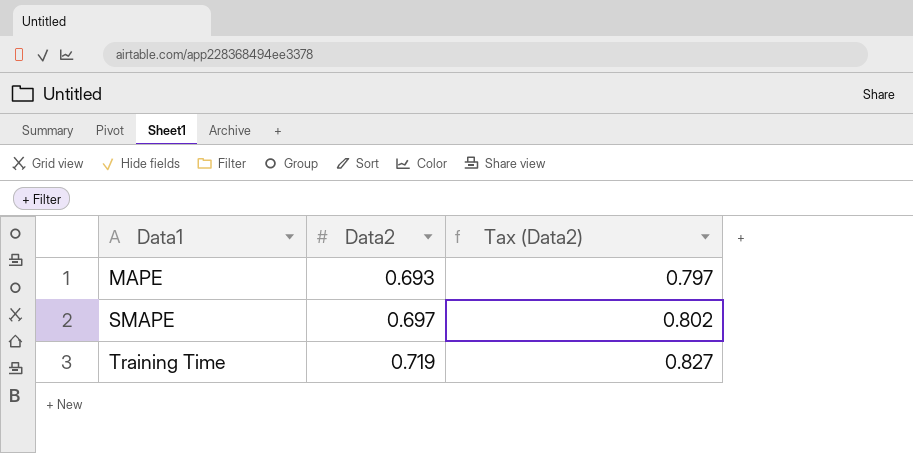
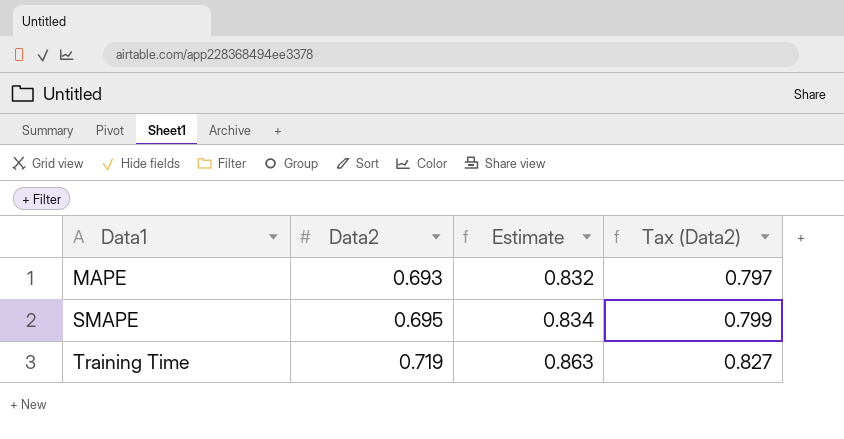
column Estimate | formula: none -> [Data2] * 1.2
SMAPE | Data2: 0.697 -> 0.695
SMAPE | Tax (Data2): 0.802 -> 0.799

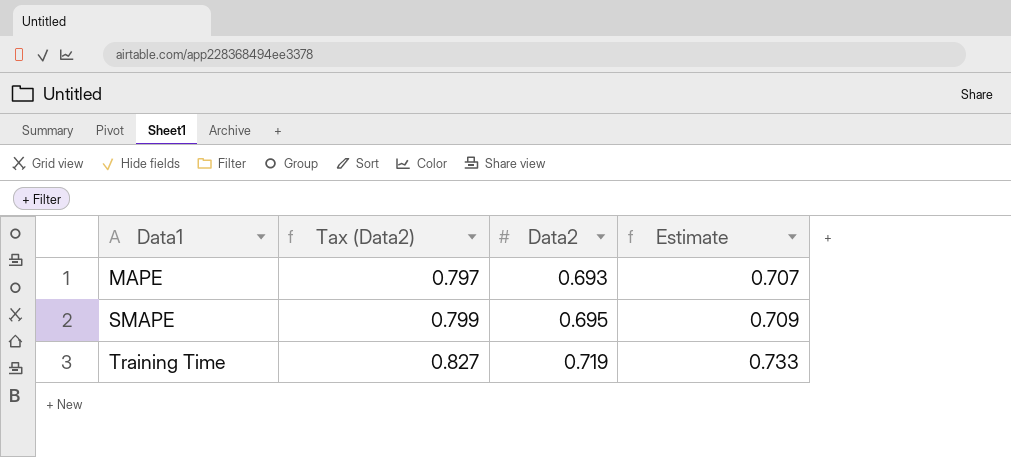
column Tax (Data2) | position: 4 -> 2
column Estimate | formula: [Data2] * 1.2 -> [Data2] * 1.02

